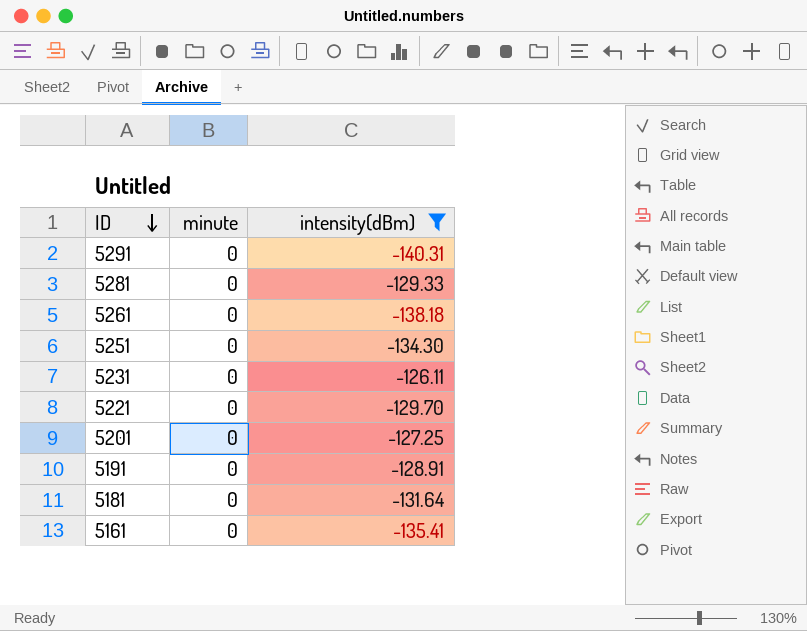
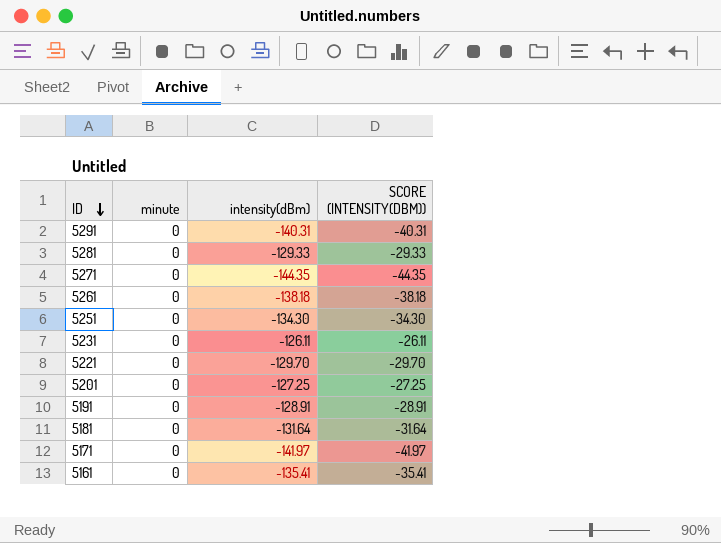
filter: intensity(dBm) >= -140.31 -> none
column SCORE (INTENSITY(DBM)) | formula: none -> [intensity(dBm)] + 100

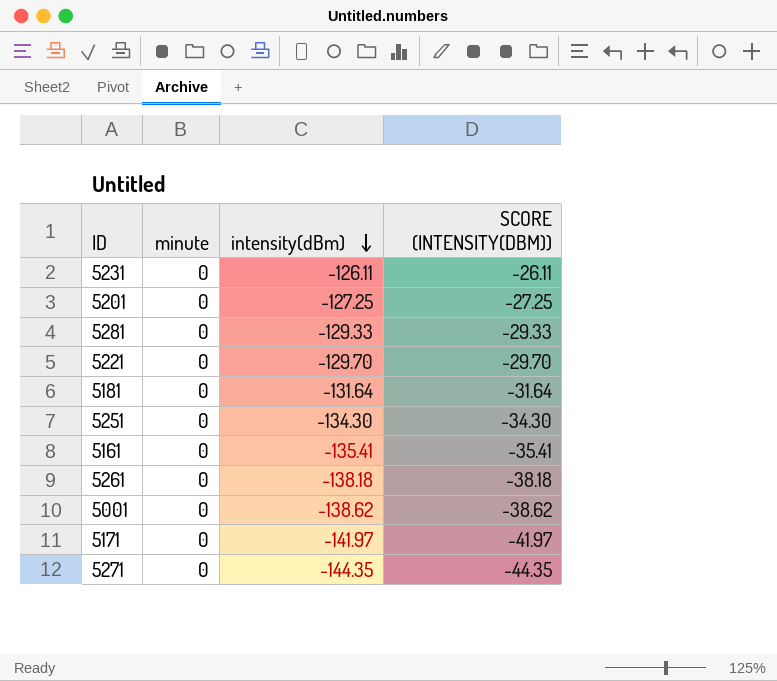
row order: ID descending -> intensity(dBm) descending
row 5291: 0 | -140.31 | -40.31 -> none
row 5191: 0 | -128.91 | -28.91 -> none
row 5001: none -> 0 | -138.62 | -38.62

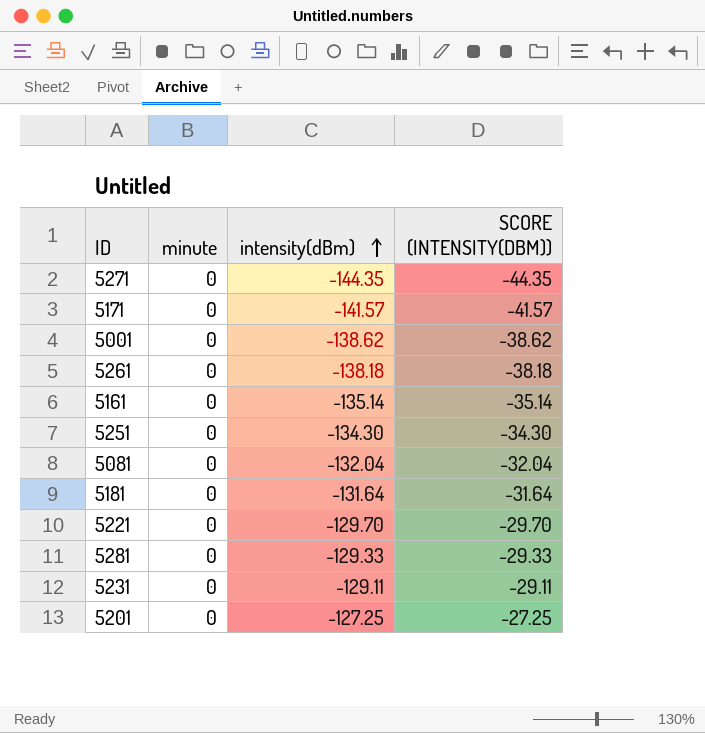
row order: intensity(dBm) descending -> intensity(dBm) ascending
5171 | intensity(dBm): -141.97 -> -141.57
5171 | SCORE (INTENSITY(DBM)): -41.97 -> -41.57
5161 | intensity(dBm): -135.41 -> -135.14
5161 | SCORE (INTENSITY(DBM)): -35.41 -> -35.14
row 5081: none -> 0 | -132.04 | -32.04
5231 | intensity(dBm): -126.11 -> -129.11
5231 | SCORE (INTENSITY(DBM)): -26.11 -> -29.11

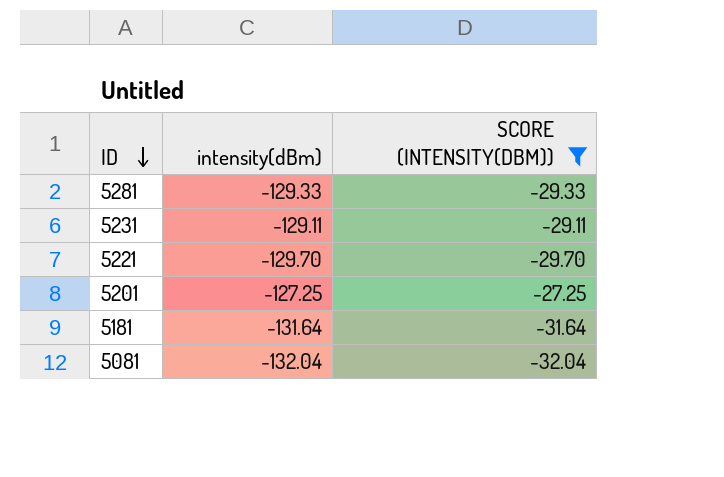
filter: none -> SCORE (INTENSITY(DBM)) >= -32.04
row order: intensity(dBm) ascending -> ID descending
column minute | position: 2 -> none

